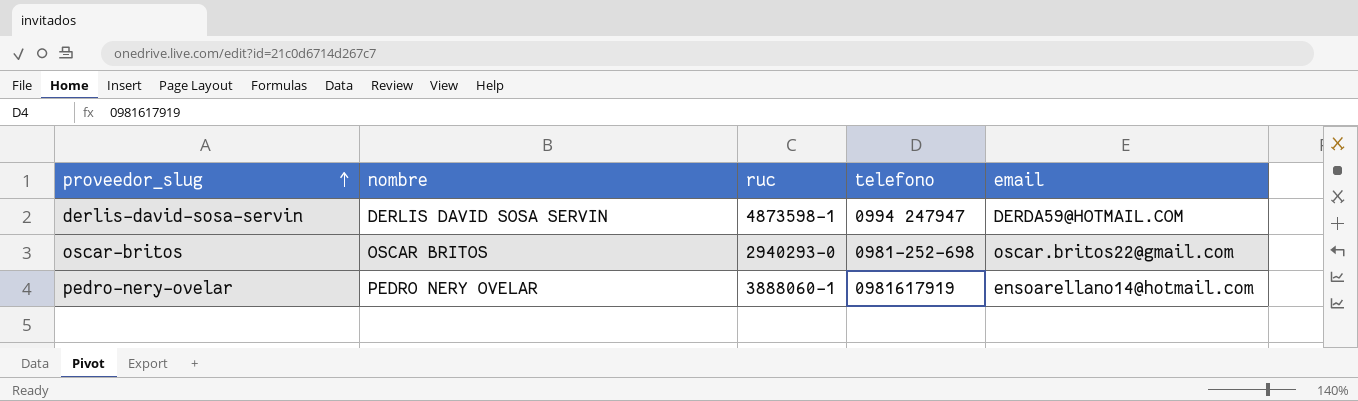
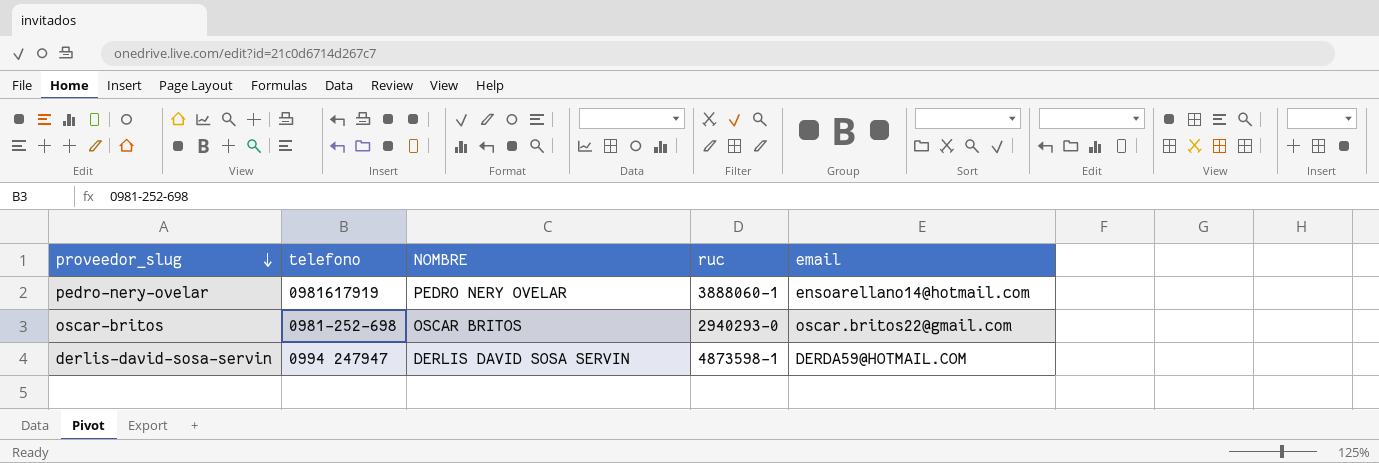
row order: proveedor_slug ascending -> proveedor_slug descending
column telefono | position: 4 -> 2
column name: nombre -> NOMBRE

